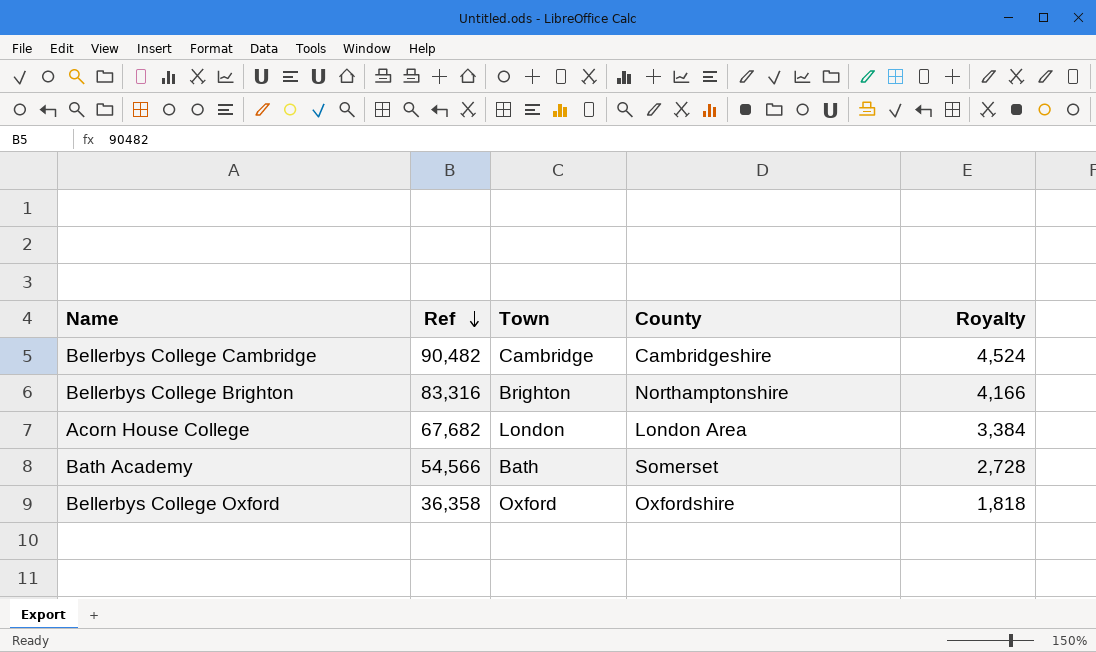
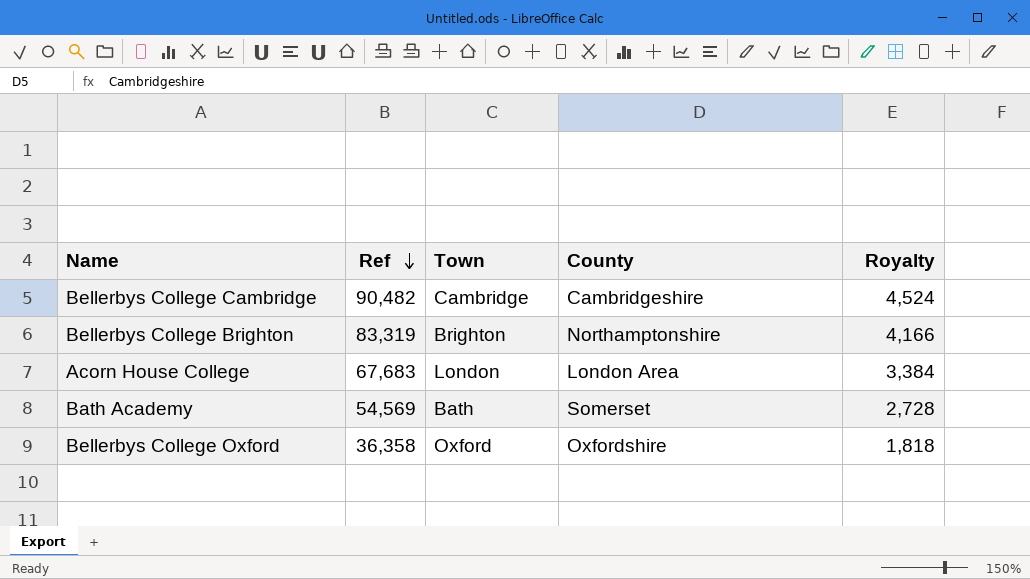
Bellerbys College Brighton | Ref: 83,316 -> 83,319
Acorn House College | Ref: 67,682 -> 67,683
Bath Academy | Ref: 54,566 -> 54,569

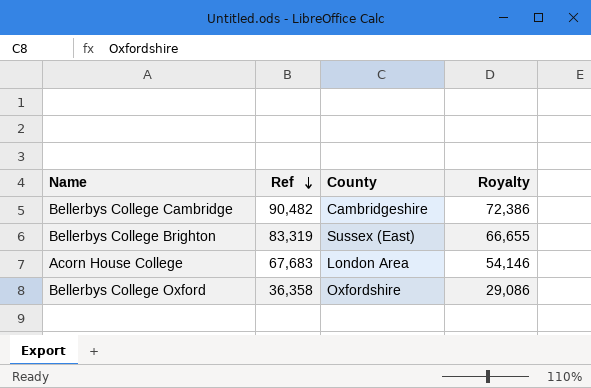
column Town | position: 3 -> none
column Royalty | formula: [Ref] * 0.05 -> [Ref] * 0.8
row Bath Academy: 54,569 | Bath | Somerset | 2,728 -> none
Bellerbys College Brighton | County: Northamptonshire -> Sussex (East)

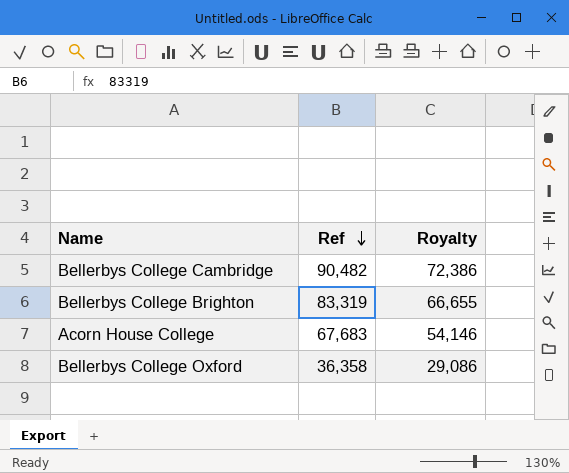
column County | position: 3 -> none

